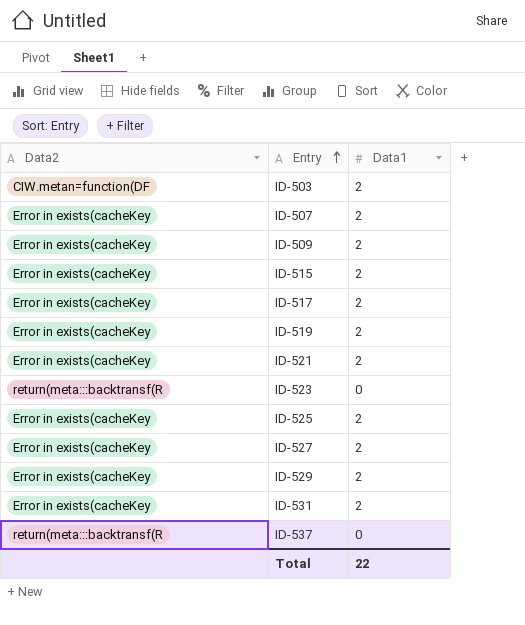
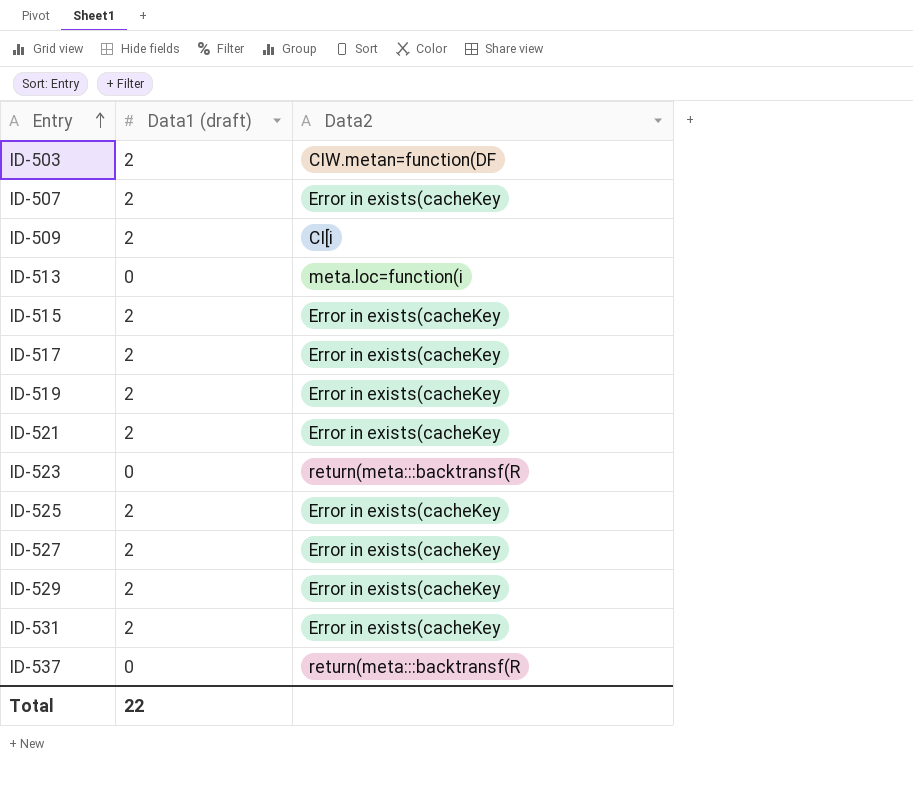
column name: Data1 -> Data1 (draft)
column Data2 | position: 1 -> 3
ID-509 | Data2: Error in exists(cacheKey -> CI[i
row ID-513: none -> 0 | meta.loc=function(i

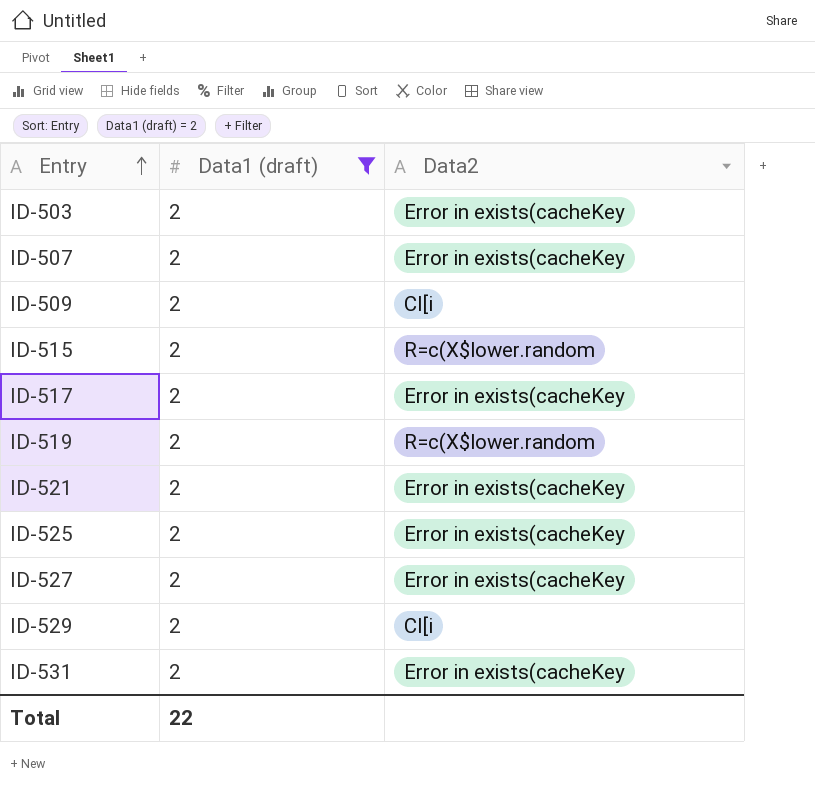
filter: none -> Data1 (draft) = 2
ID-503 | Data2: CIW.metan=function(DF -> Error in exists(cacheKey
ID-515 | Data2: Error in exists(cacheKey -> R=c(X$lower.random
ID-519 | Data2: Error in exists(cacheKey -> R=c(X$lower.random
ID-529 | Data2: Error in exists(cacheKey -> CI[i

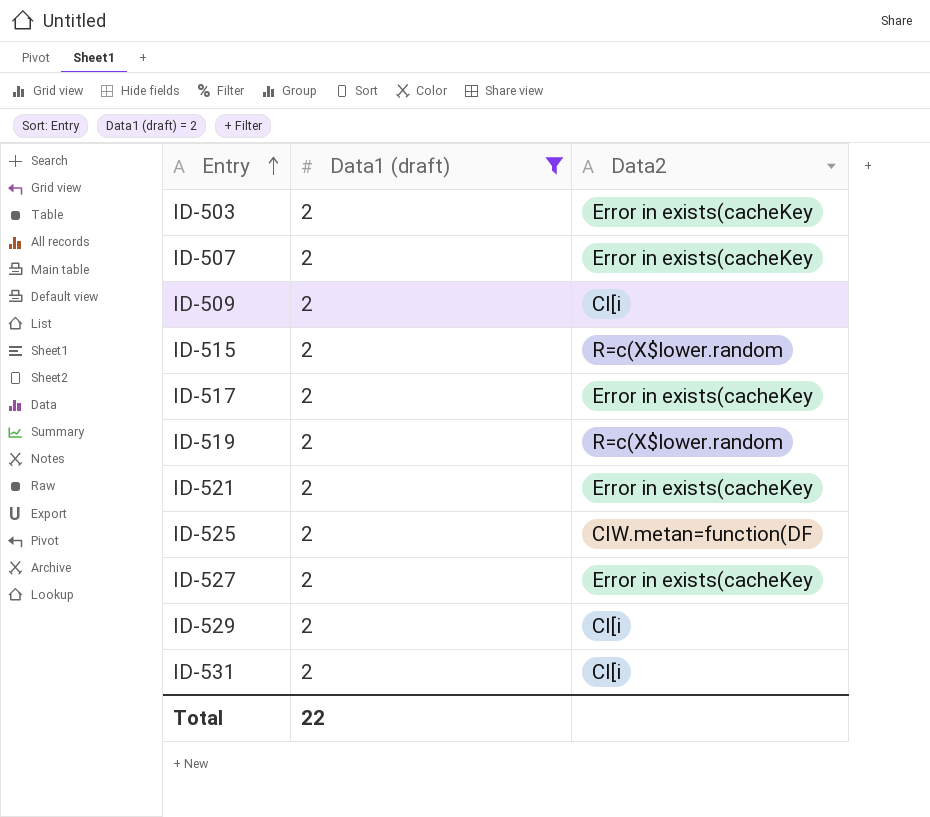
ID-525 | Data2: Error in exists(cacheKey -> CIW.metan=function(DF
ID-531 | Data2: Error in exists(cacheKey -> CI[i

